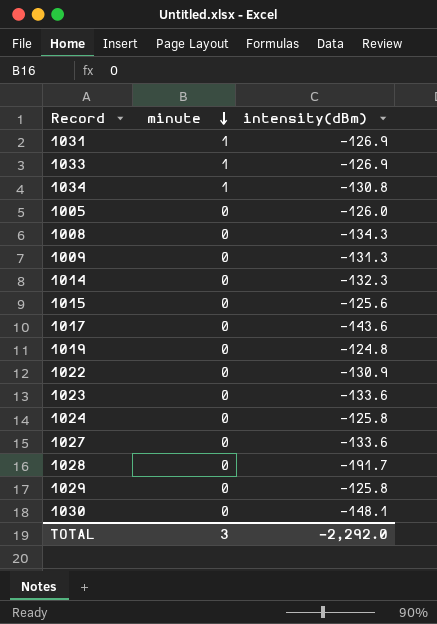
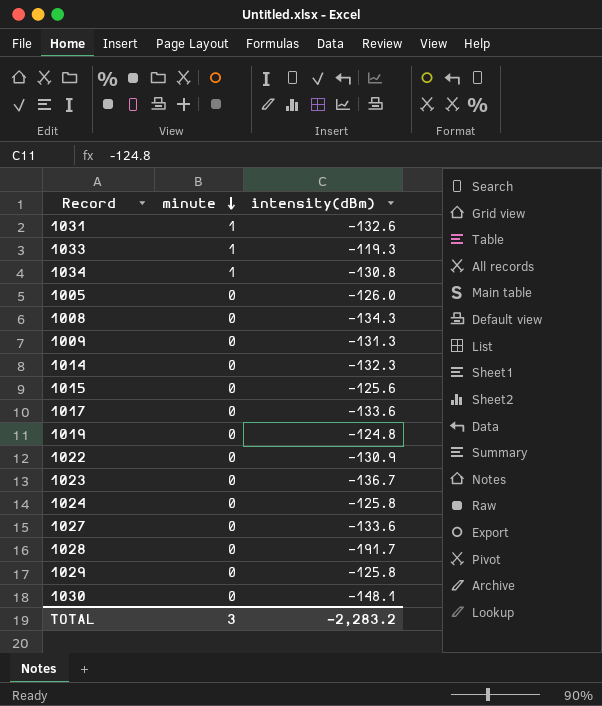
1031 | intensity(dBm): -126.9 -> -132.6
1033 | intensity(dBm): -126.9 -> -119.3
1017 | intensity(dBm): -143.6 -> -133.6
1023 | intensity(dBm): -133.6 -> -136.7
TOTAL | intensity(dBm): -2,292.0 -> -2,283.2

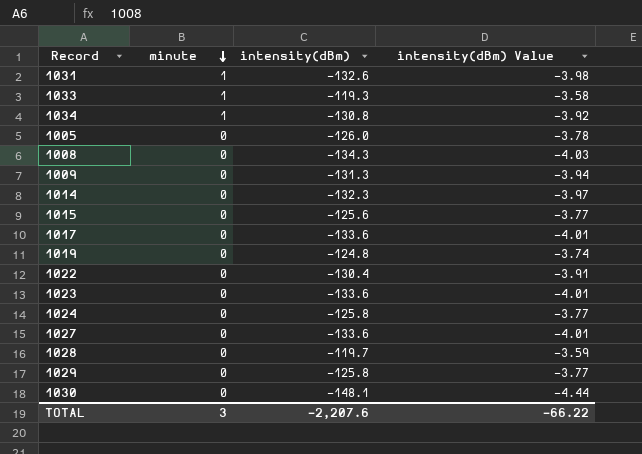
column intensity(dBm) Value | formula: none -> [intensity(dBm)] * 0.03
1022 | intensity(dBm): -130.9 -> -130.4
1023 | intensity(dBm): -136.7 -> -133.6
1028 | intensity(dBm): -191.7 -> -119.7
TOTAL | intensity(dBm): -2,283.2 -> -2,207.6

